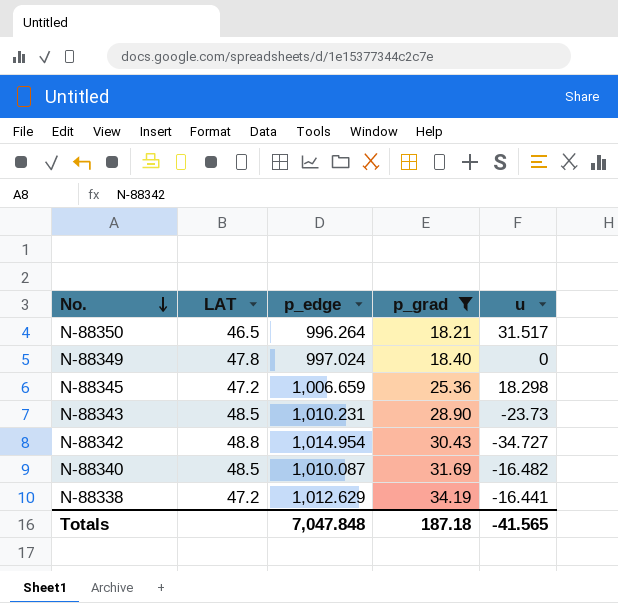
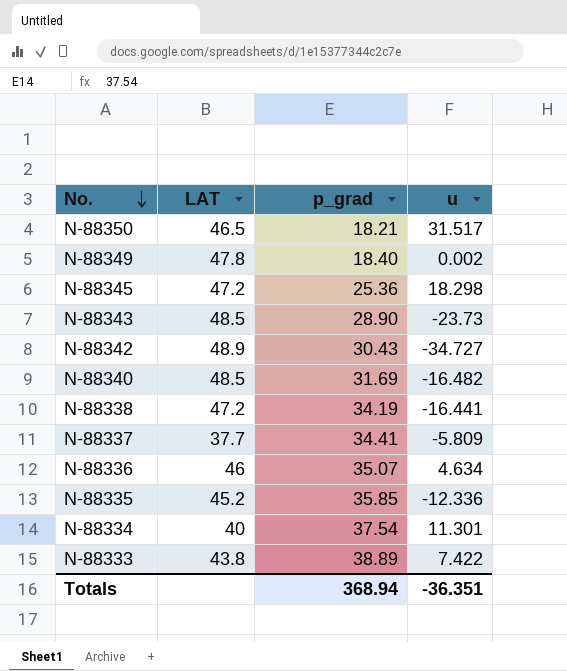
filter: p_grad <= 34.19 -> none
column p_edge | position: 3 -> none
N-88349 | u: 0 -> 0.002
N-88342 | LAT: 48.8 -> 48.9
Totals | p_grad: 187.18 -> 368.94
Totals | u: -41.565 -> -36.351

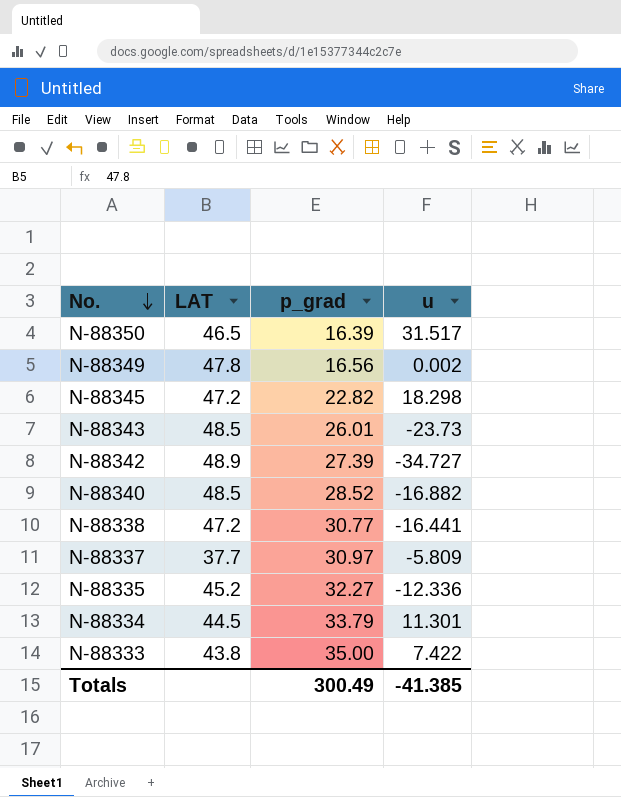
row N-88336: 46 | 35.07 | 4.634 -> none
N-88350 | p_grad: 18.21 -> 16.39
N-88349 | p_grad: 18.40 -> 16.56
N-88345 | p_grad: 25.36 -> 22.82
N-88343 | p_grad: 28.90 -> 26.01
N-88342 | p_grad: 30.43 -> 27.39
N-88340 | p_grad: 31.69 -> 28.52
N-88340 | u: -16.482 -> -16.882
N-88338 | p_grad: 34.19 -> 30.77
N-88337 | p_grad: 34.41 -> 30.97
N-88335 | p_grad: 35.85 -> 32.27
N-88334 | LAT: 40 -> 44.5
N-88334 | p_grad: 37.54 -> 33.79
N-88333 | p_grad: 38.89 -> 35.00
Totals | p_grad: 368.94 -> 300.49
Totals | u: -36.351 -> -41.385

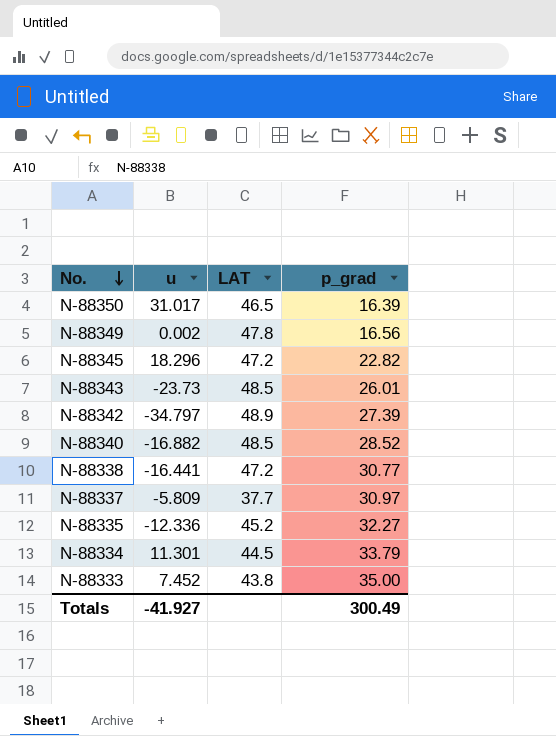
column u | position: 4 -> 2
N-88350 | u: 31.517 -> 31.017
N-88345 | u: 18.298 -> 18.296
N-88342 | u: -34.727 -> -34.797
N-88333 | u: 7.422 -> 7.452
Totals | u: -41.385 -> -41.927

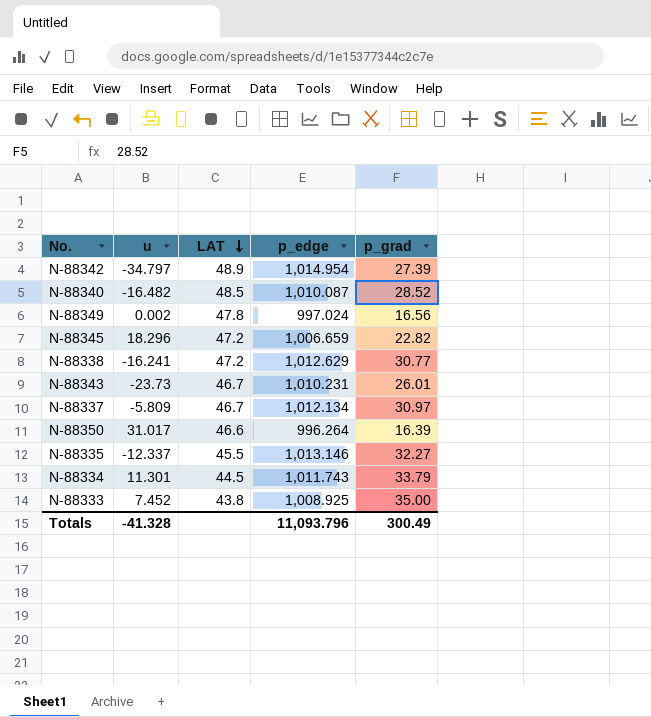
row order: No. descending -> LAT descending
column p_edge | position: none -> 4
N-88340 | u: -16.882 -> -16.482
N-88338 | u: -16.441 -> -16.241
N-88343 | LAT: 48.5 -> 46.7
N-88337 | LAT: 37.7 -> 46.7
N-88350 | LAT: 46.5 -> 46.6
N-88335 | u: -12.336 -> -12.337
N-88335 | LAT: 45.2 -> 45.5
Totals | u: -41.927 -> -41.328

